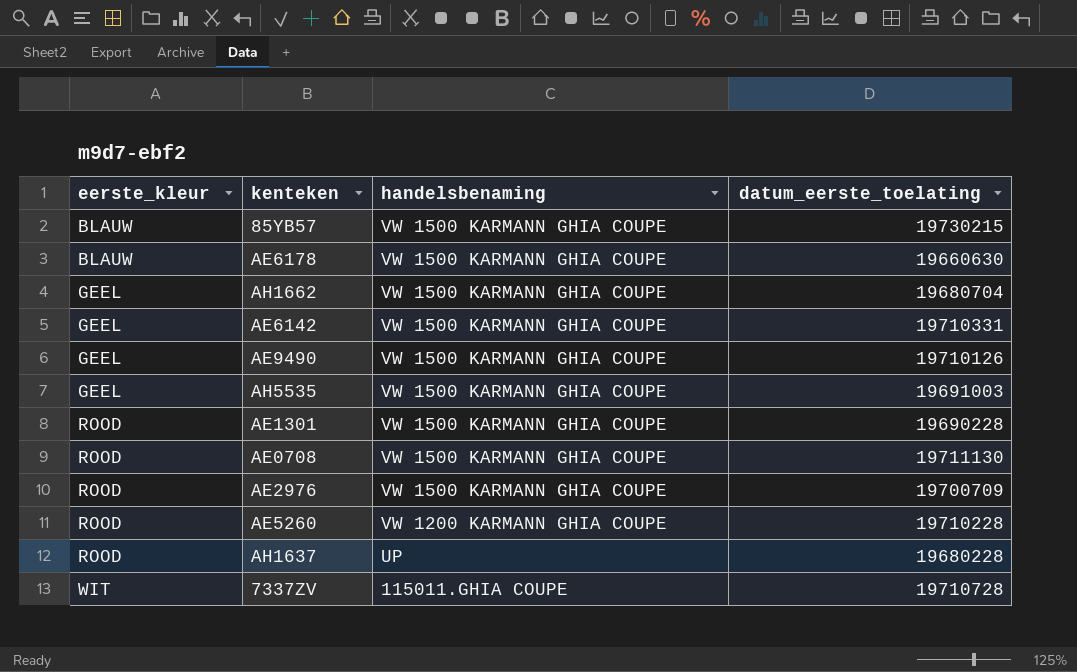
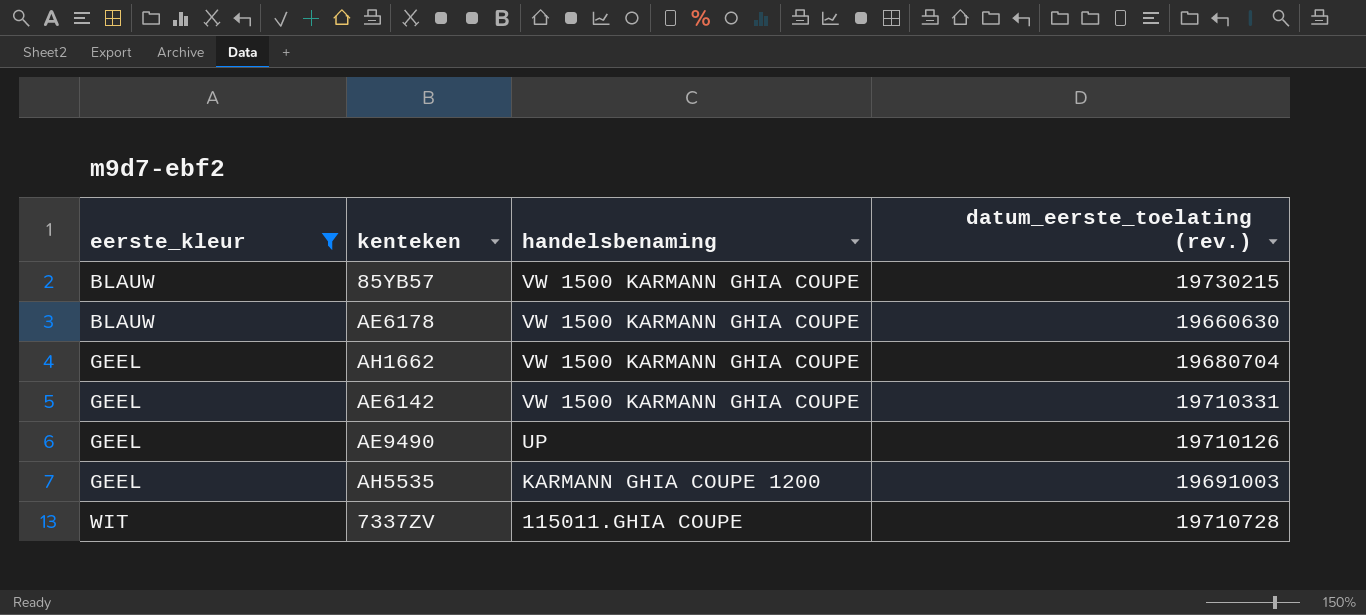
filter: none -> eerste_kleur != ROOD
column name: datum_eerste_toelating -> datum_eerste_toelating (rev.)
AE9490 | handelsbenaming: VW 1500 KARMANN GHIA COUPE -> UP
AH5535 | handelsbenaming: VW 1500 KARMANN GHIA COUPE -> KARMANN GHIA COUPE 1200

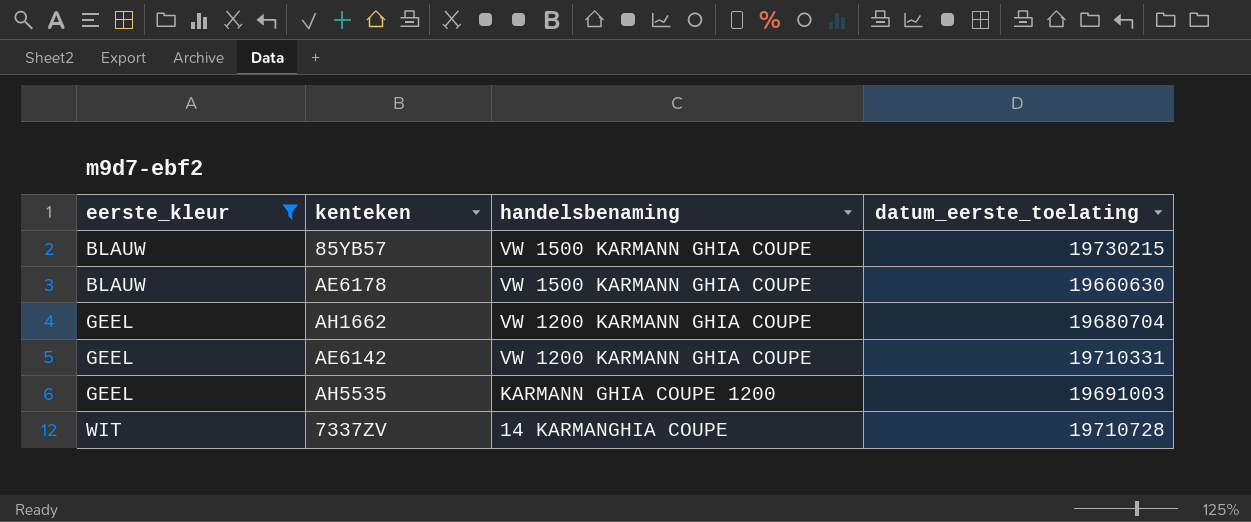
column name: datum_eerste_toelating (rev.) -> datum_eerste_toelating
row AE9490: GEEL | UP | 19710126 -> none
AH1662 | handelsbenaming: VW 1500 KARMANN GHIA COUPE -> VW 1200 KARMANN GHIA COUPE
AE6142 | handelsbenaming: VW 1500 KARMANN GHIA COUPE -> VW 1200 KARMANN GHIA COUPE
7337ZV | handelsbenaming: 115011.GHIA COUPE -> 14 KARMANGHIA COUPE

